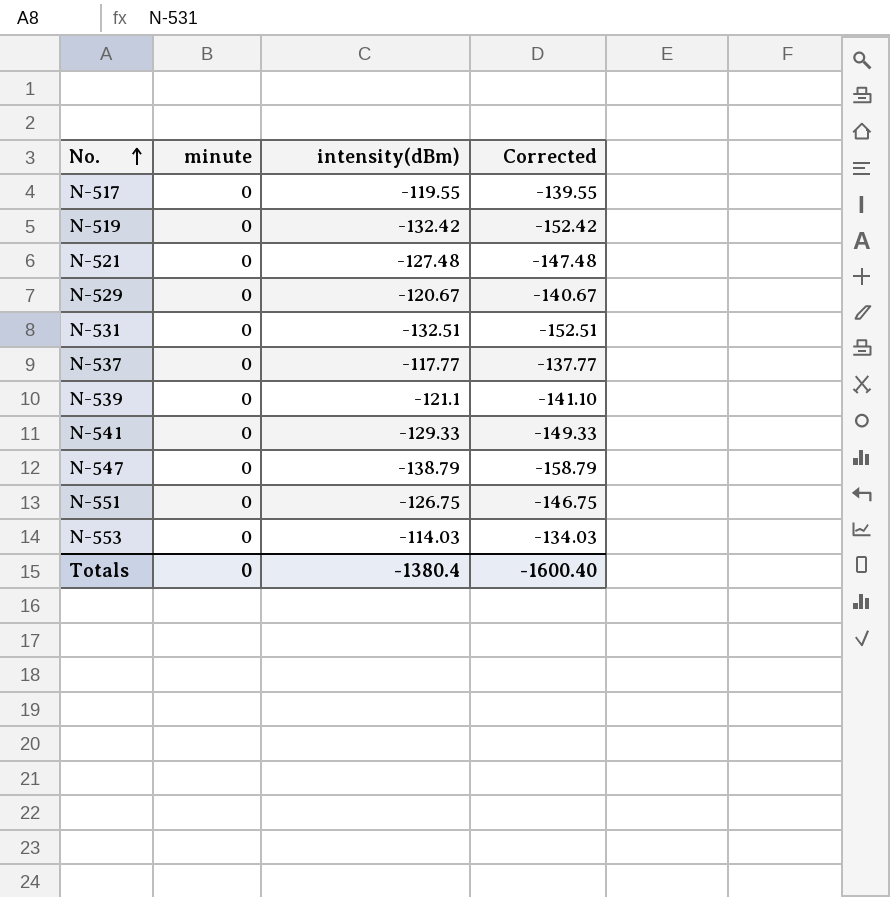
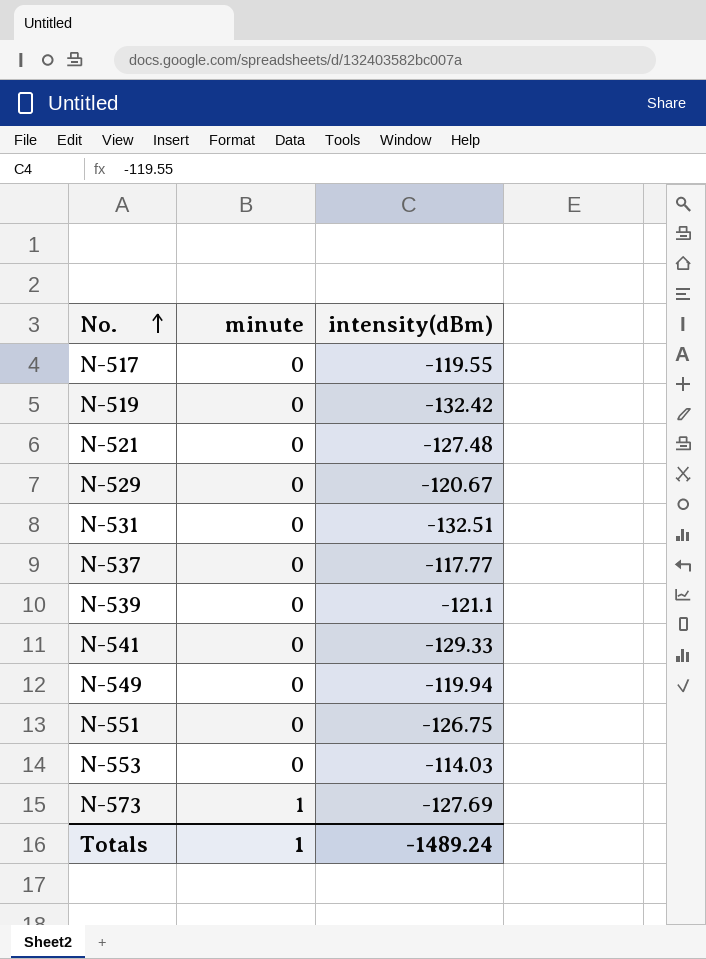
column Corrected | formula: [intensity(dBm)] - 20 -> none
row N-547: 0 | -138.79 | -158.79 -> none
row N-549: none -> 0 | -119.94
row N-573: none -> 1 | -127.69
Totals | minute: 0 -> 1
Totals | intensity(dBm): -1380.4 -> -1489.24

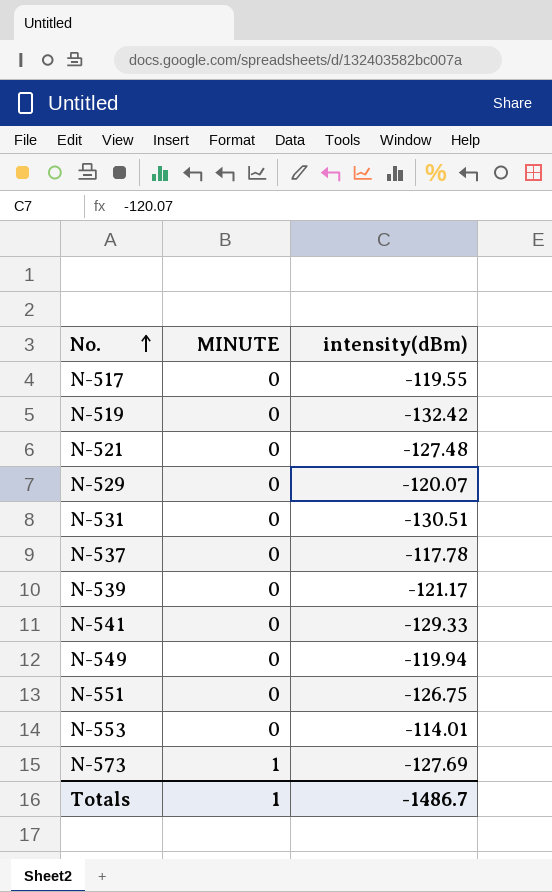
column name: minute -> MINUTE
N-529 | intensity(dBm): -120.67 -> -120.07
N-531 | intensity(dBm): -132.51 -> -130.51
N-537 | intensity(dBm): -117.77 -> -117.78
N-539 | intensity(dBm): -121.1 -> -121.17
N-553 | intensity(dBm): -114.03 -> -114.01
Totals | intensity(dBm): -1489.24 -> -1486.7

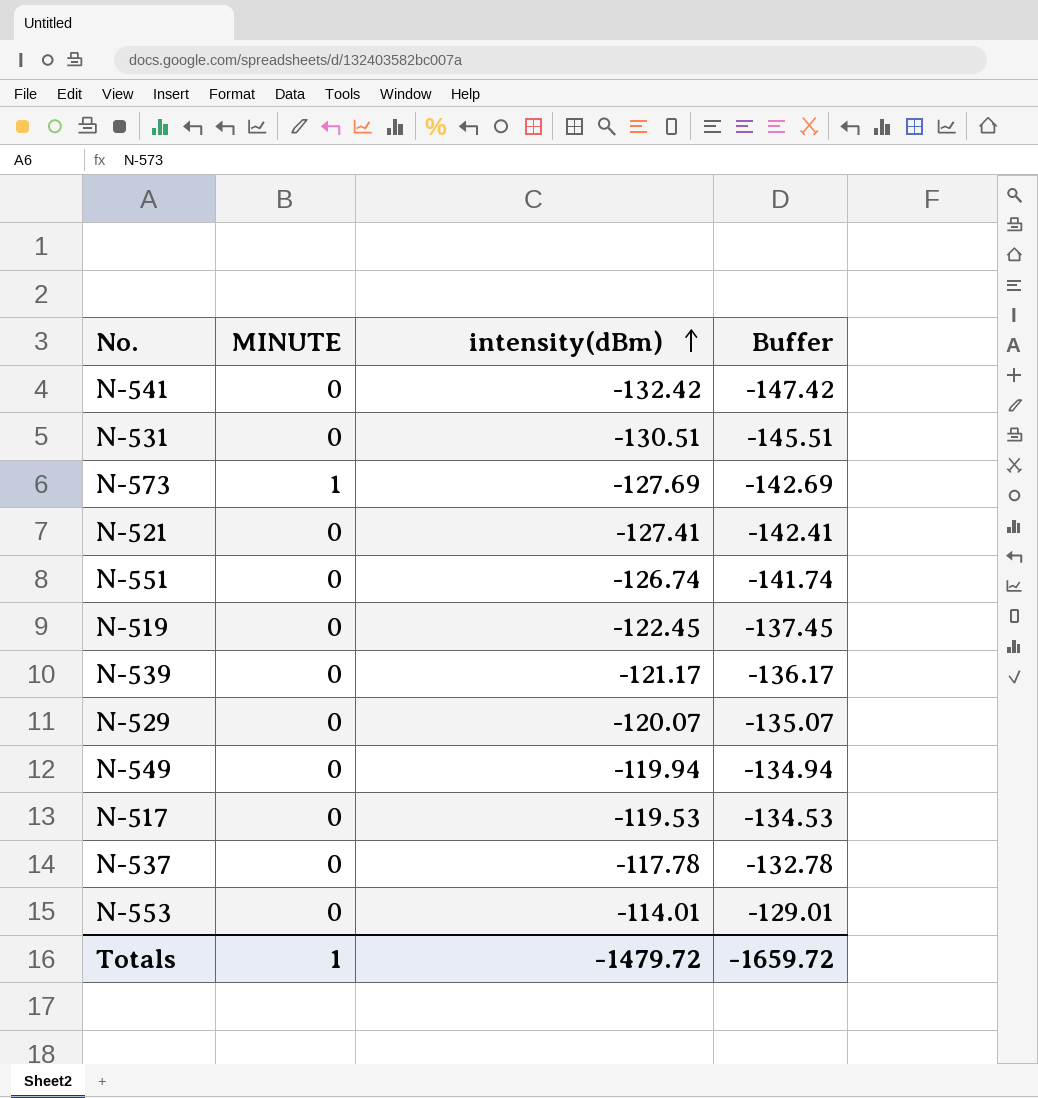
row order: No. ascending -> intensity(dBm) ascending
column Buffer | formula: none -> [intensity(dBm)] - 15
N-541 | intensity(dBm): -129.33 -> -132.42
N-521 | intensity(dBm): -127.48 -> -127.41
N-551 | intensity(dBm): -126.75 -> -126.74
N-519 | intensity(dBm): -132.42 -> -122.45
N-517 | intensity(dBm): -119.55 -> -119.53
Totals | intensity(dBm): -1486.7 -> -1479.72

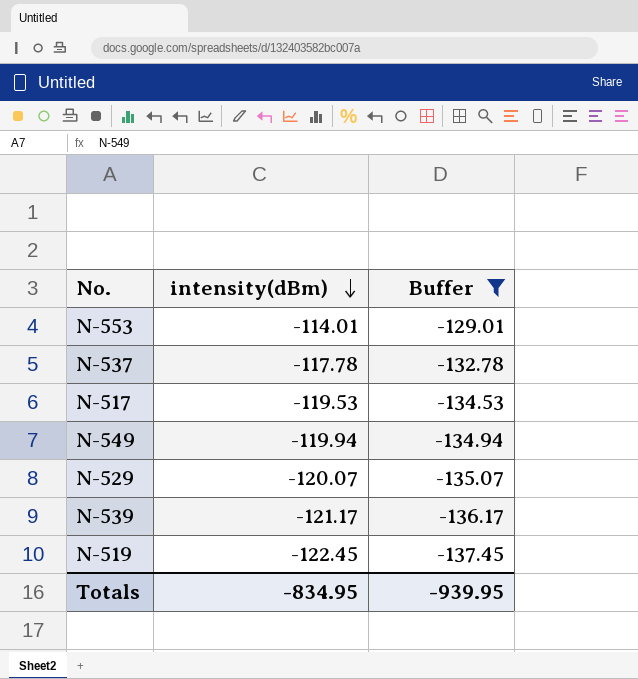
filter: none -> Buffer >= -137.45
row order: intensity(dBm) ascending -> intensity(dBm) descending
column MINUTE | position: 2 -> none
Totals | intensity(dBm): -1479.72 -> -834.95
Totals | Buffer: -1659.72 -> -939.95

